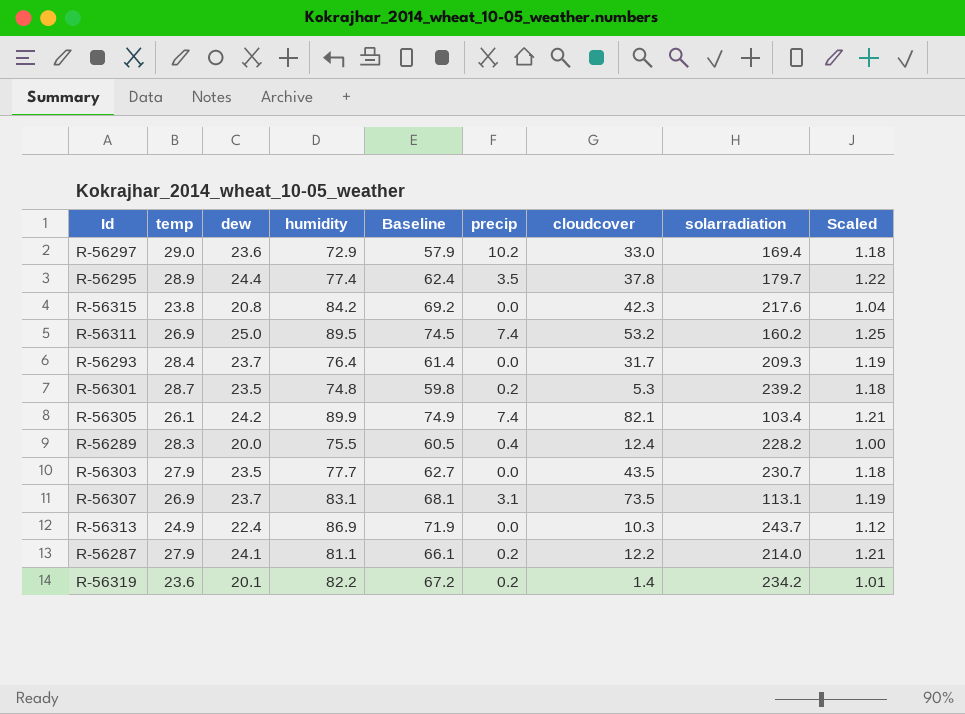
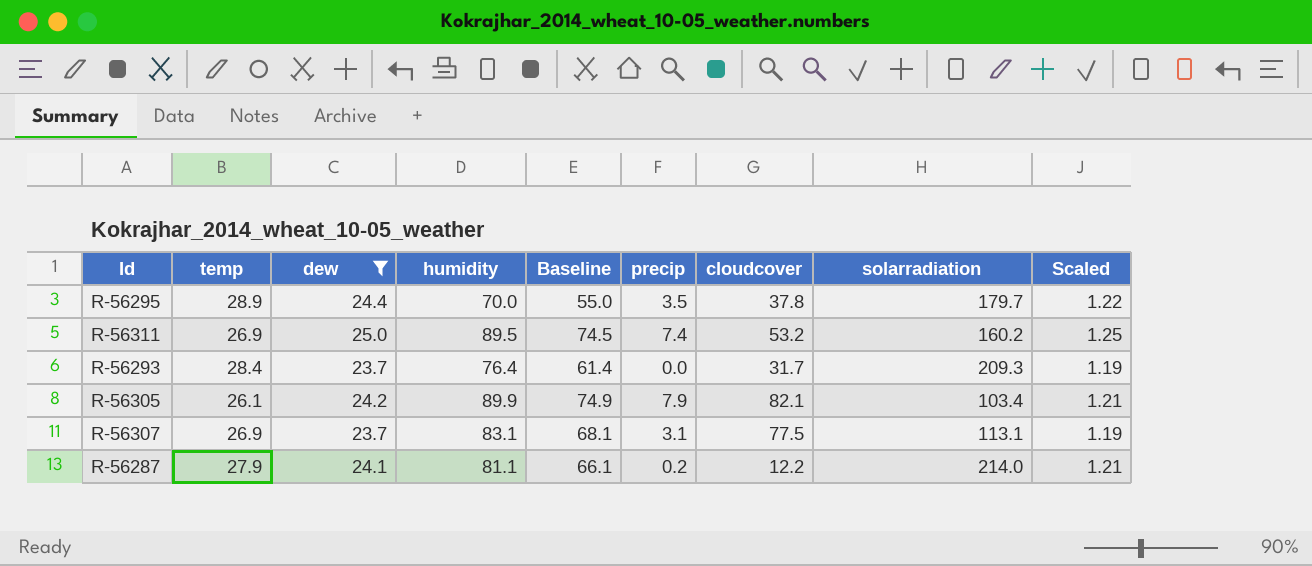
filter: none -> dew >= 23.7
R-56295 | humidity: 77.4 -> 70.0
R-56295 | Baseline: 62.4 -> 55.0
R-56305 | precip: 7.4 -> 7.9
R-56307 | cloudcover: 73.5 -> 77.5

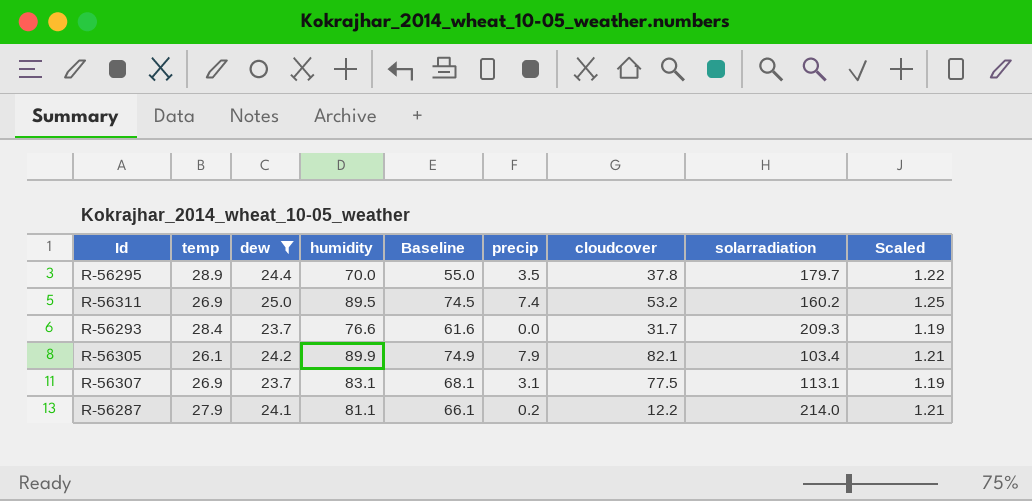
R-56293 | humidity: 76.4 -> 76.6
R-56293 | Baseline: 61.4 -> 61.6

